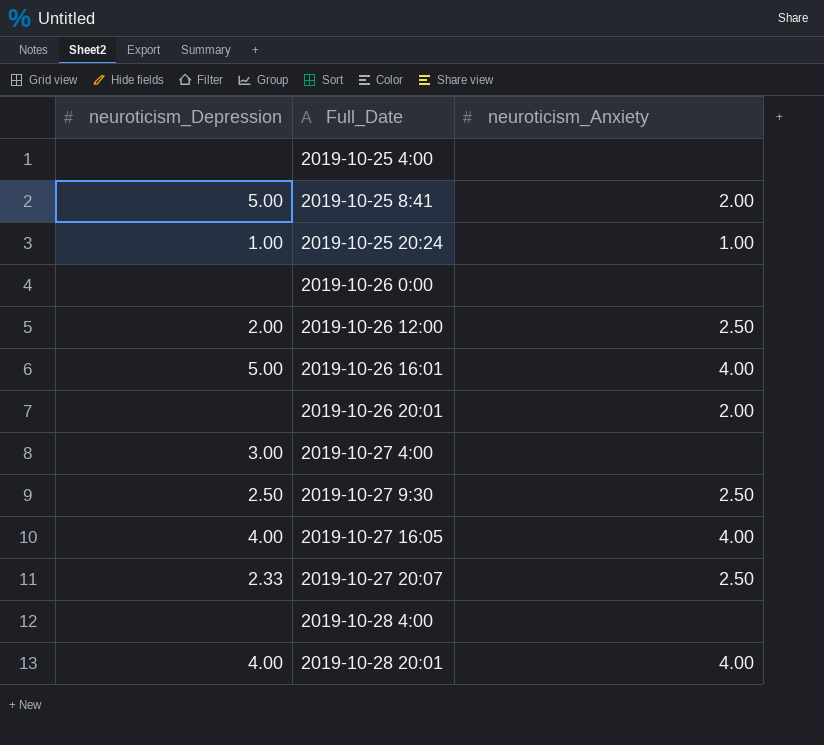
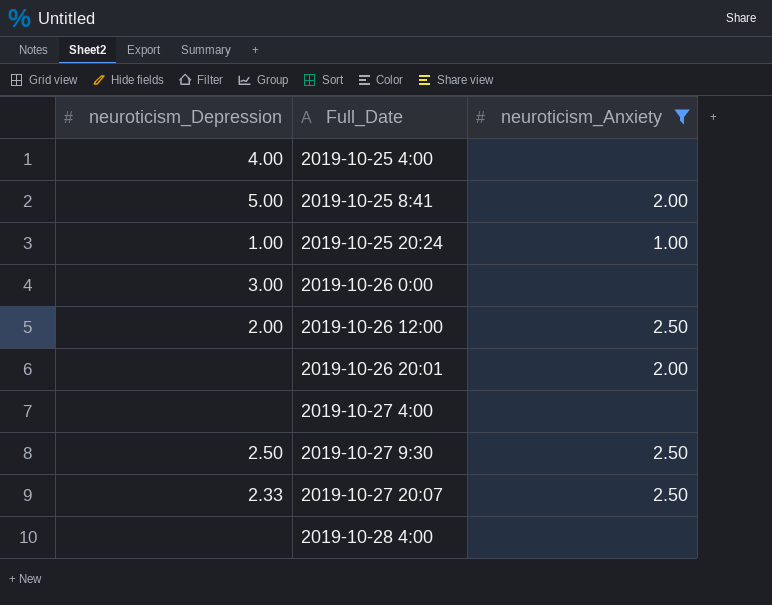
filter: none -> neuroticism_Anxiety != 4.00
2019-10-25 4:00 | neuroticism_Depression: none -> 4.00
2019-10-26 0:00 | neuroticism_Depression: none -> 3.00
2019-10-27 4:00 | neuroticism_Depression: 3.00 -> none

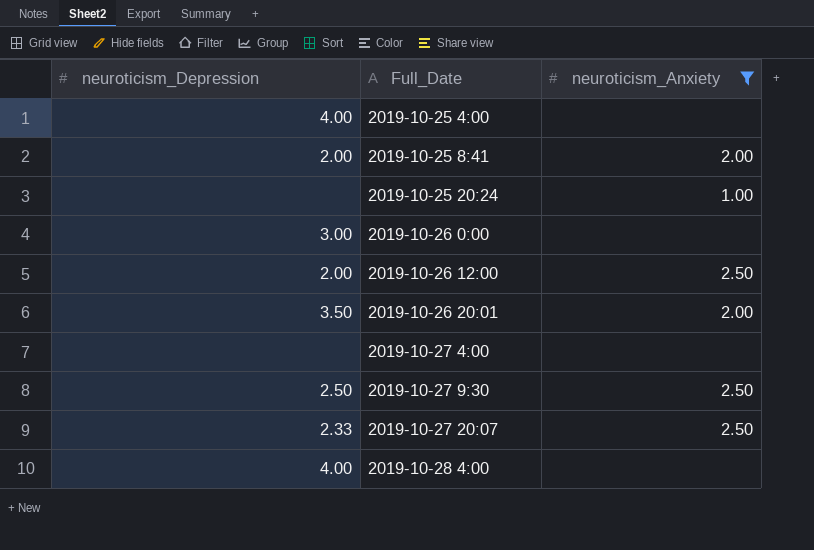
2019-10-25 8:41 | neuroticism_Depression: 5.00 -> 2.00
2019-10-25 20:24 | neuroticism_Depression: 1.00 -> none
2019-10-26 20:01 | neuroticism_Depression: none -> 3.50
2019-10-28 4:00 | neuroticism_Depression: none -> 4.00

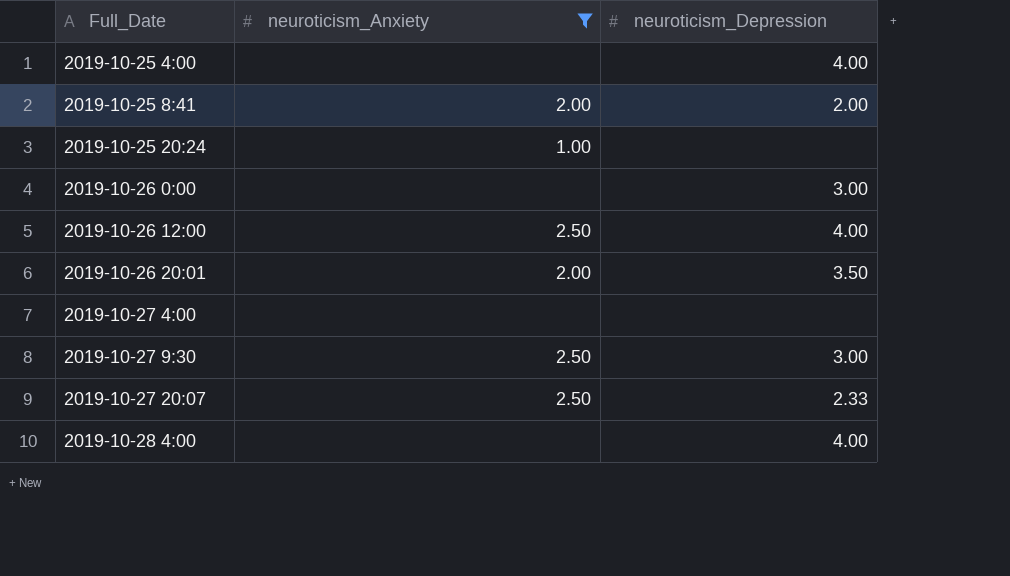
column neuroticism_Depression | position: 1 -> 3
2019-10-26 12:00 | neuroticism_Depression: 2.00 -> 4.00
2019-10-27 9:30 | neuroticism_Depression: 2.50 -> 3.00

